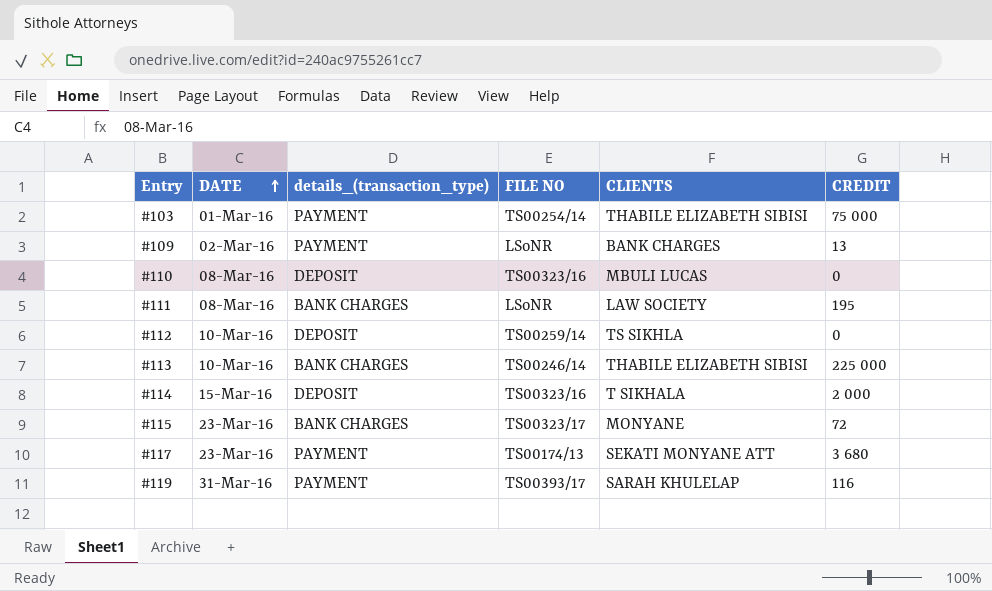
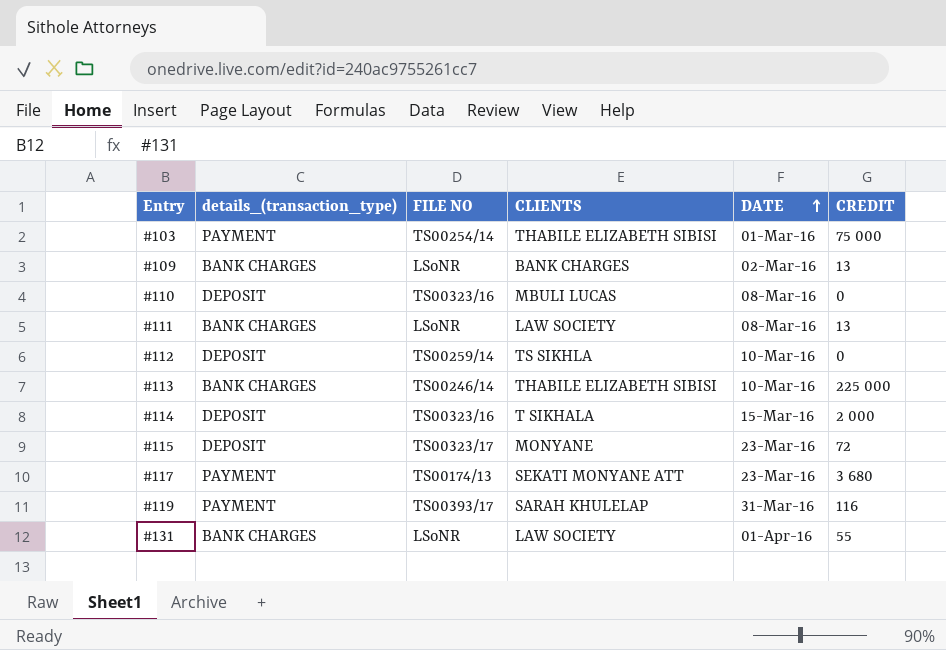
column DATE | position: 2 -> 5
#109 | details_(transaction_type): PAYMENT -> BANK CHARGES
#111 | CREDIT: 195 -> 13
#115 | details_(transaction_type): BANK CHARGES -> DEPOSIT
row #131: none -> BANK CHARGES | LSoNR | LAW SOCIETY | 01-Apr-16 | 55

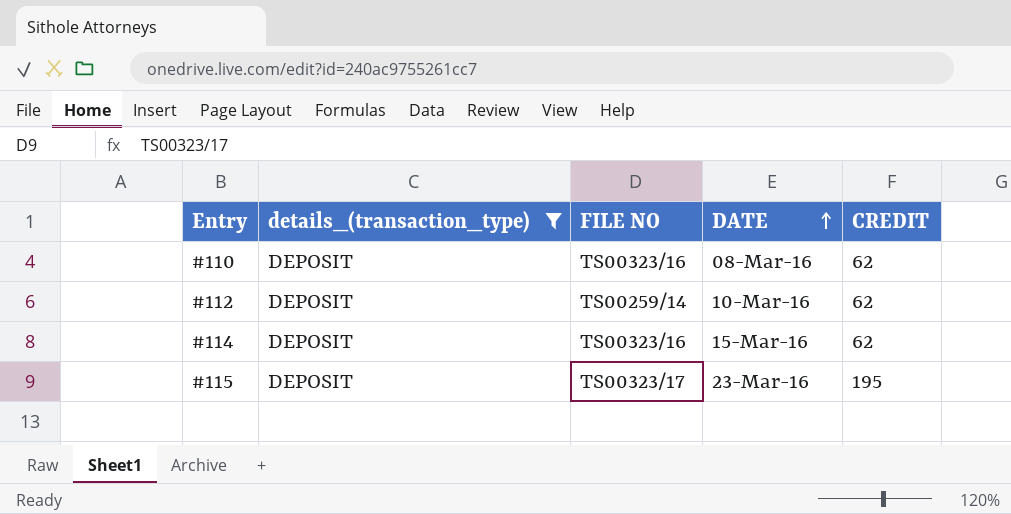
filter: none -> details_(transaction_type) = DEPOSIT
column CLIENTS | position: 4 -> none
#110 | CREDIT: 0 -> 62
#112 | CREDIT: 0 -> 62
#114 | CREDIT: 2 000 -> 62
#115 | CREDIT: 72 -> 195

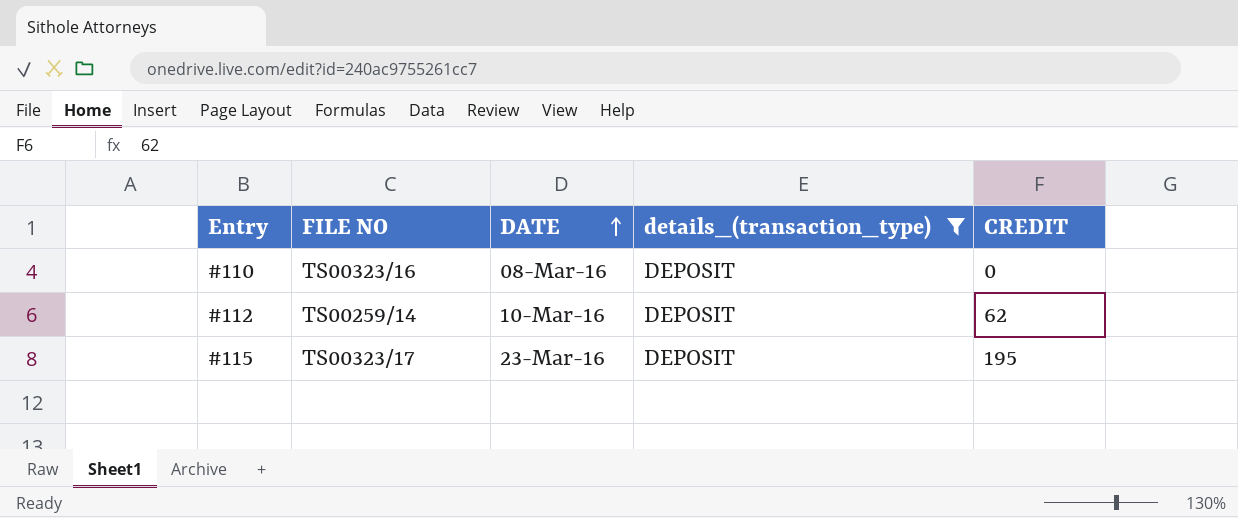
column details_(transaction_type) | position: 2 -> 4
row #114: DEPOSIT | TS00323/16 | 15-Mar-16 | 62 -> none
#110 | CREDIT: 62 -> 0

